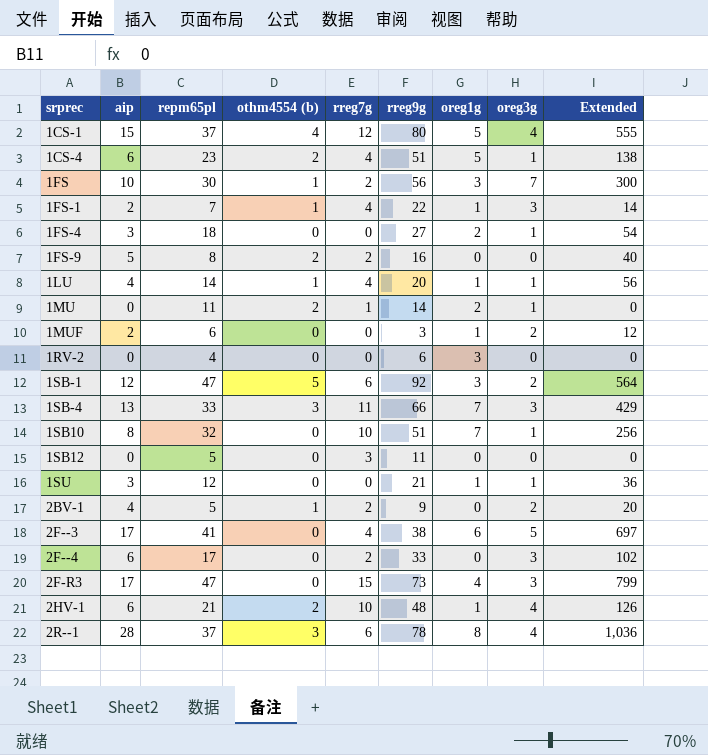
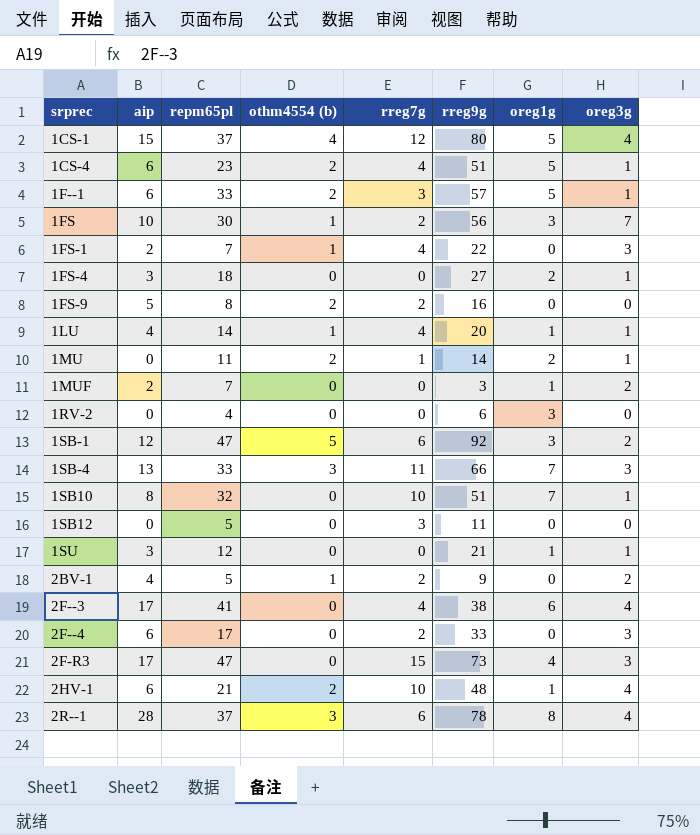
column Extended | formula: [aip] * [repm65pl] -> none
row 1F--1: none -> 6 | 33 | 2 | 3 | 57 | 5 | 1
1FS-1 | oreg1g: 1 -> 0
1MUF | repm65pl: 6 -> 7
2F--3 | oreg3g: 5 -> 4

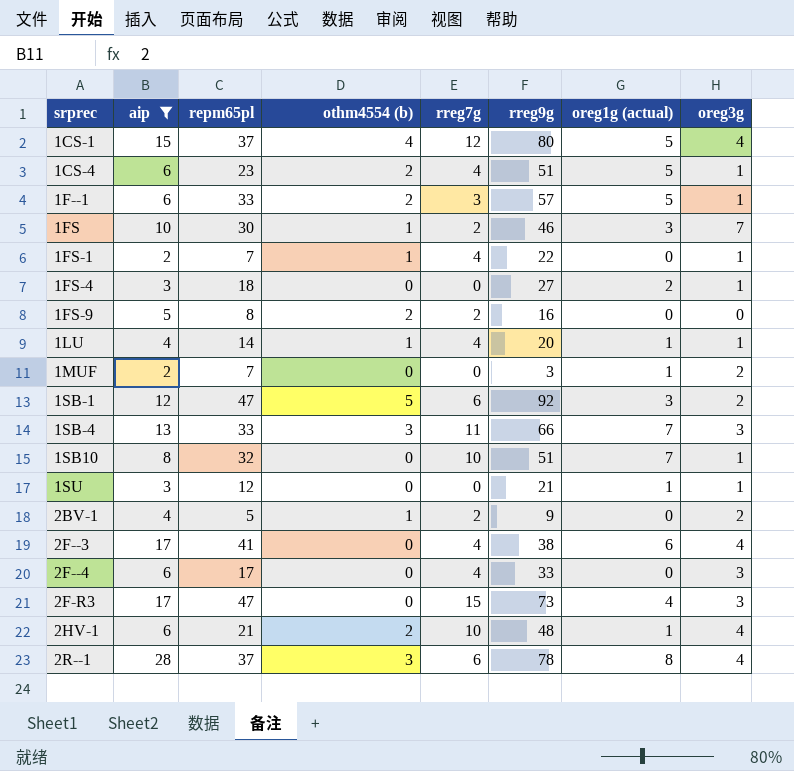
filter: none -> aip != 0
column name: oreg1g -> oreg1g (actual)
1FS | rreg9g: 56 -> 46
1FS-1 | oreg3g: 3 -> 1
2F--4 | rreg7g: 2 -> 4

